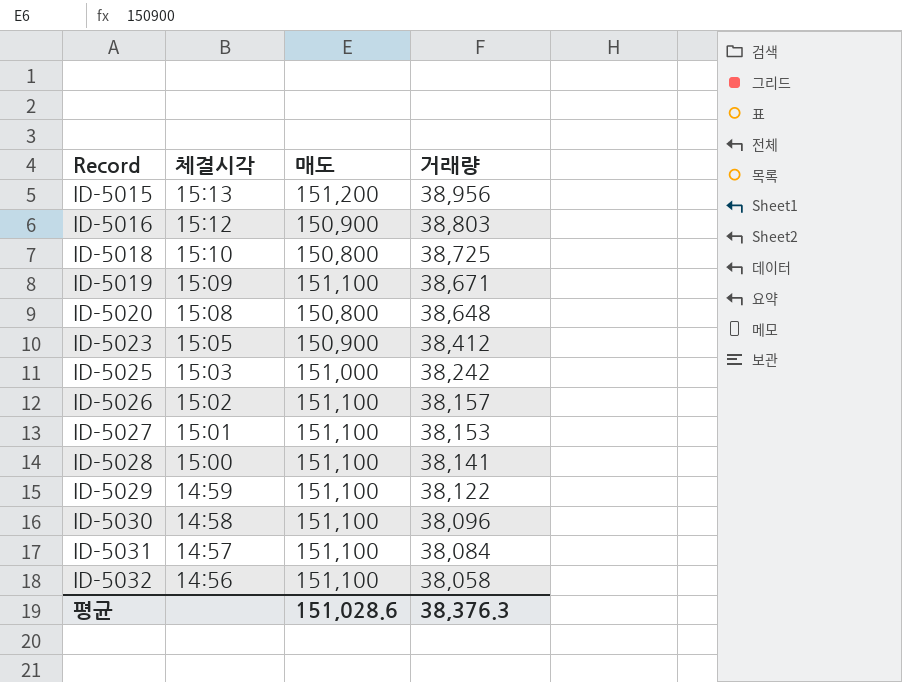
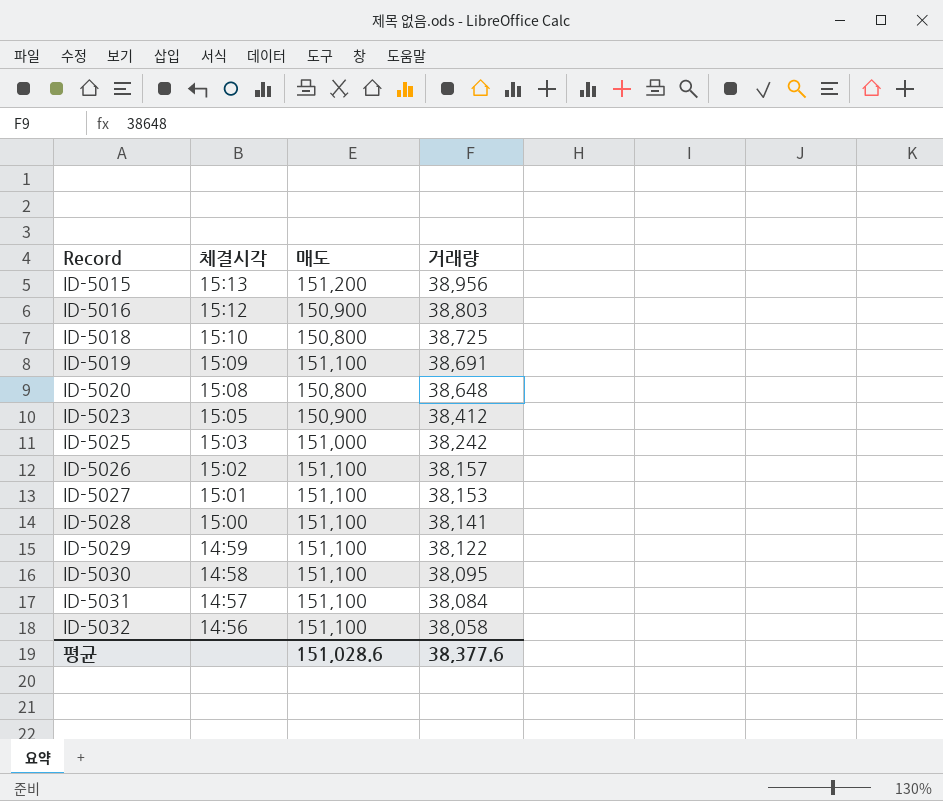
ID-5019 | 거래량: 38,671 -> 38,691
ID-5030 | 거래량: 38,096 -> 38,095
평균 | 거래량: 38,376.3 -> 38,377.6

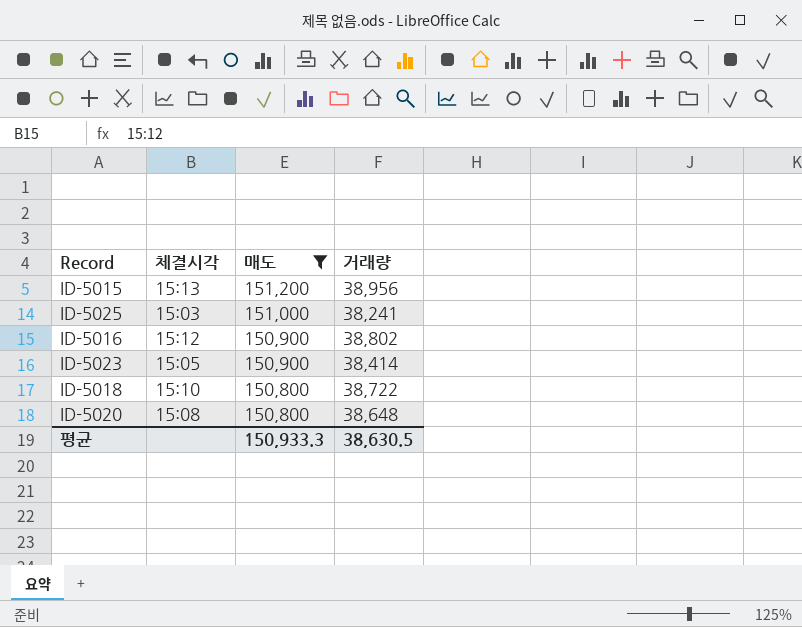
filter: none -> 매도 != 151,100
row order: Record ascending -> 매도 descending
ID-5025 | 거래량: 38,242 -> 38,241
ID-5016 | 거래량: 38,803 -> 38,802
ID-5023 | 거래량: 38,412 -> 38,414
ID-5018 | 거래량: 38,725 -> 38,722
평균 | 매도: 151,028.6 -> 150,933.3
평균 | 거래량: 38,377.6 -> 38,630.5

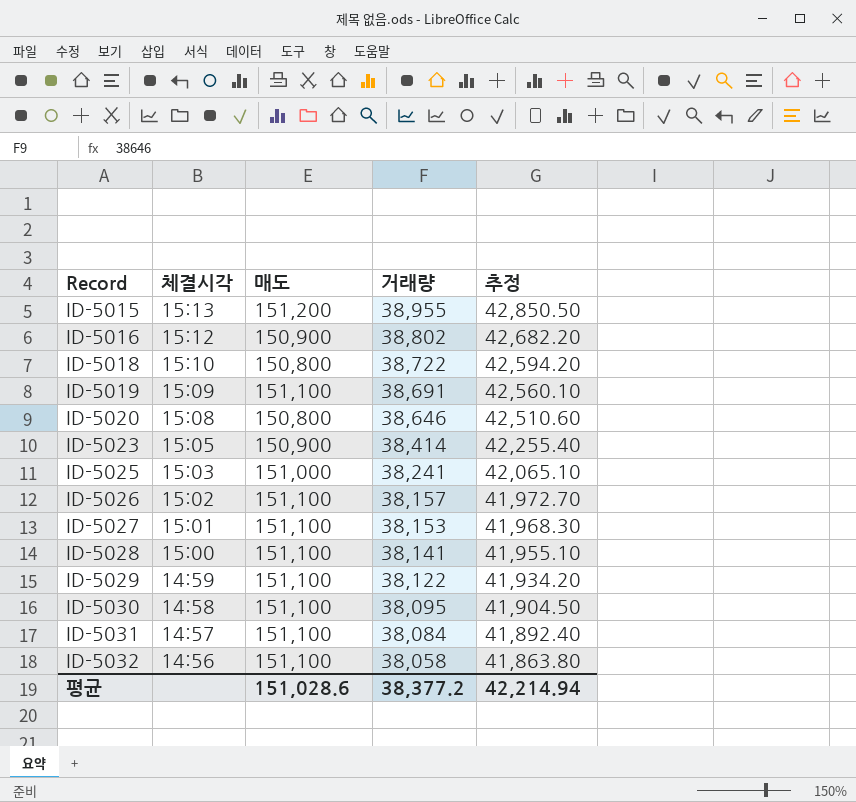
filter: 매도 != 151,100 -> none
row order: 매도 descending -> Record ascending
column 추정 | formula: none -> [거래량] * 1.1
ID-5015 | 거래량: 38,956 -> 38,955
ID-5020 | 거래량: 38,648 -> 38,646
평균 | 매도: 150,933.3 -> 151,028.6
평균 | 거래량: 38,630.5 -> 38,377.2

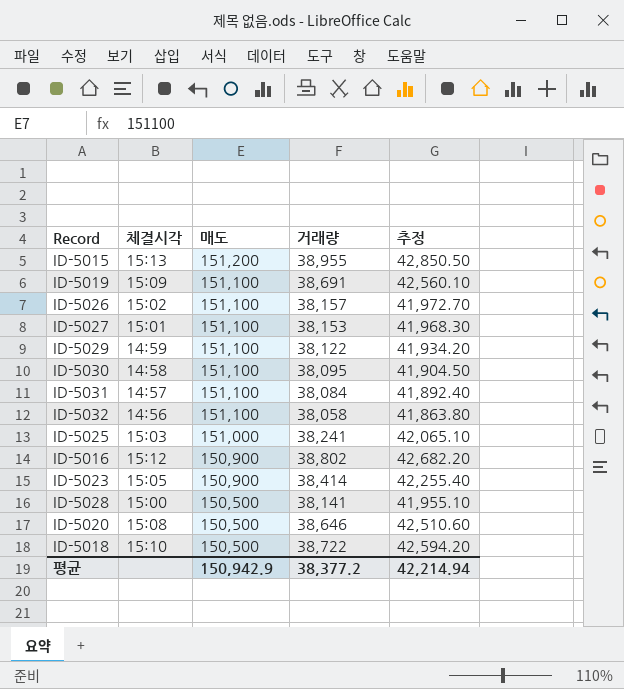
row order: Record ascending -> 매도 descending
ID-5028 | 매도: 151,100 -> 150,500
ID-5020 | 매도: 150,800 -> 150,500
ID-5018 | 매도: 150,800 -> 150,500
평균 | 매도: 151,028.6 -> 150,942.9

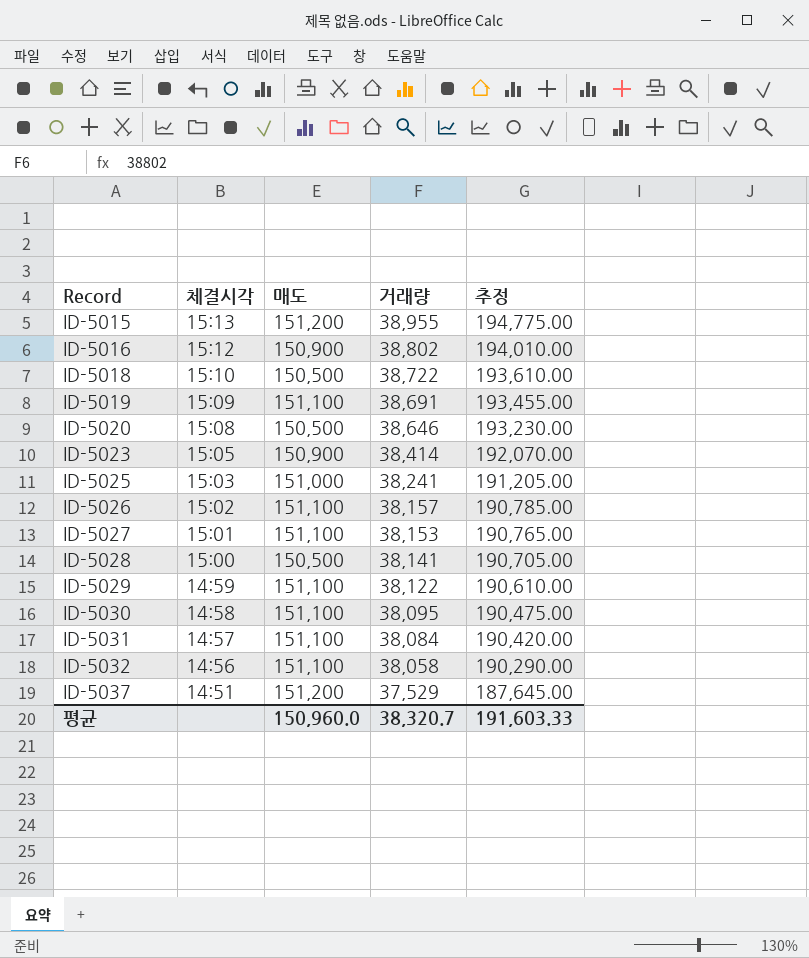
row order: 매도 descending -> Record ascending
column 추정 | formula: [거래량] * 1.1 -> [거래량] * 5
row ID-5037: none -> 14:51 | 151,200 | 37,529 | 187,645.00
평균 | 매도: 150,942.9 -> 150,960.0
평균 | 거래량: 38,377.2 -> 38,320.7
평균 | 추정: 42,214.94 -> 191,603.33

